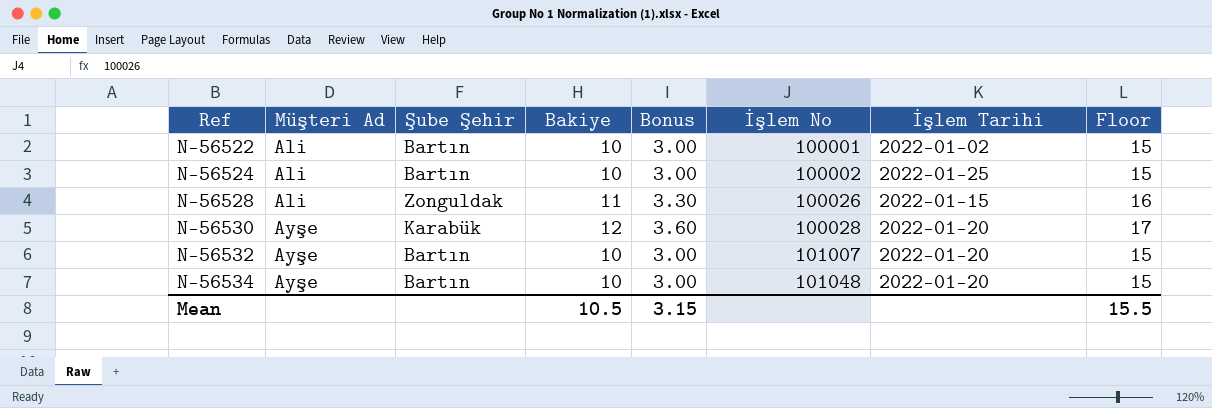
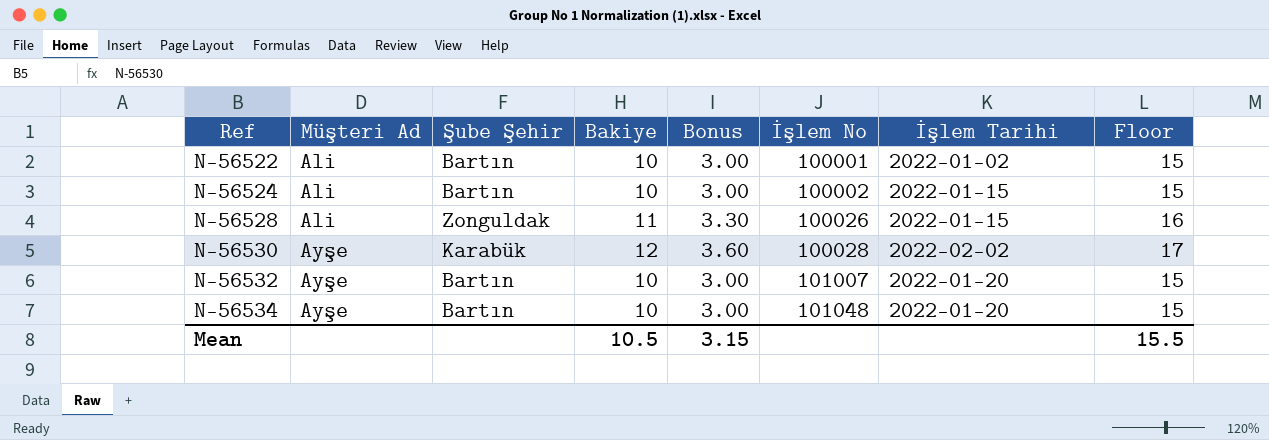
N-56524 | İşlem Tarihi: 2022-01-25 -> 2022-01-15
N-56530 | İşlem Tarihi: 2022-01-20 -> 2022-02-02

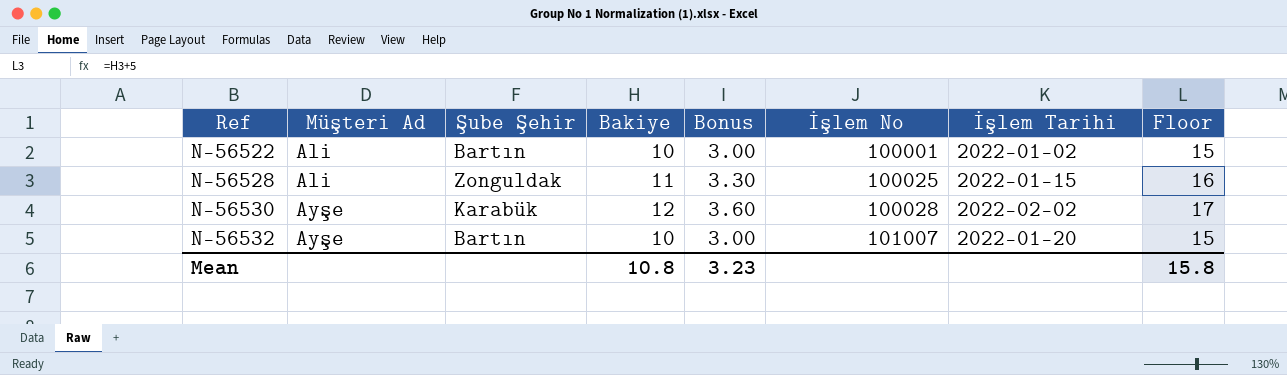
row N-56524: Ali | Bartın | 10 | 3.00 | 100002 | 2022-01-15 | 15 -> none
row N-56534: Ayşe | Bartın | 10 | 3.00 | 101048 | 2022-01-20 | 15 -> none
N-56528 | İşlem No: 100026 -> 100025
Mean | Bakiye: 10.5 -> 10.8
Mean | Bonus: 3.15 -> 3.23
Mean | Floor: 15.5 -> 15.8

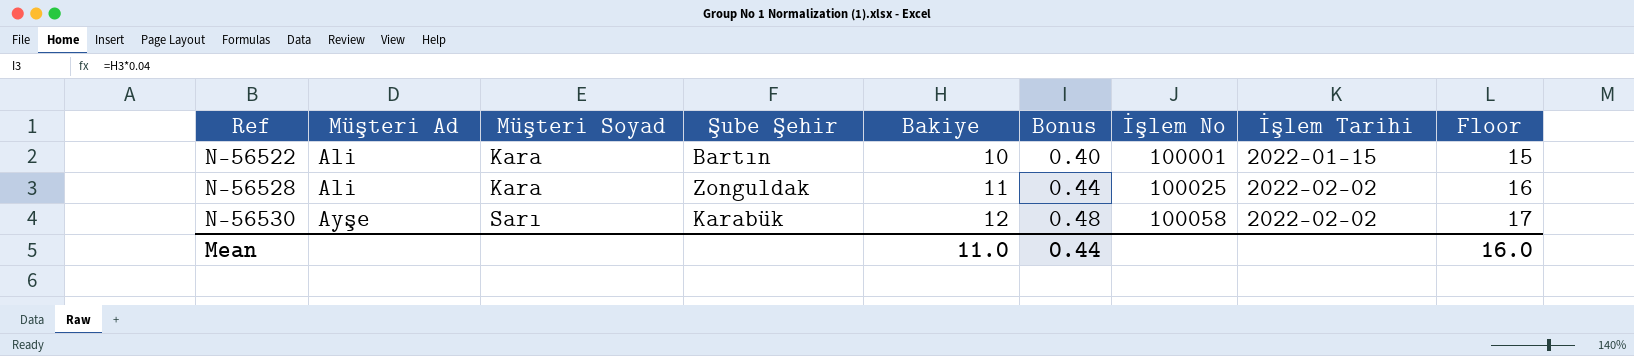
column Müşteri Soyad | position: none -> 3
column Bonus | formula: [Bakiye] * 0.3 -> [Bakiye] * 0.04
row N-56532: Ayşe | Bartın | 10 | 3.00 | 101007 | 2022-01-20 | 15 -> none
N-56522 | İşlem Tarihi: 2022-01-02 -> 2022-01-15
N-56528 | İşlem Tarihi: 2022-01-15 -> 2022-02-02
N-56530 | İşlem No: 100028 -> 100058
Mean | Bakiye: 10.8 -> 11.0
Mean | Bonus: 3.23 -> 0.44
Mean | Floor: 15.8 -> 16.0

